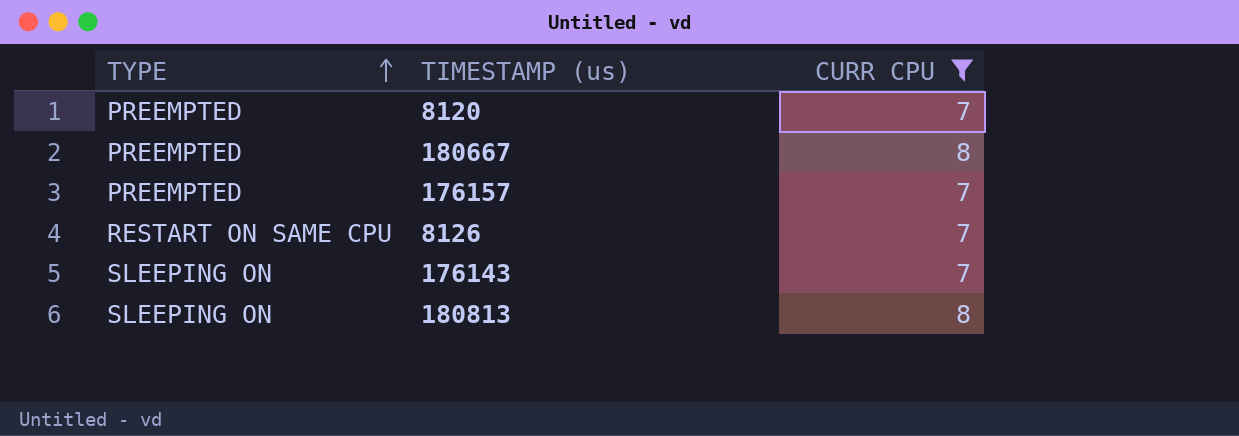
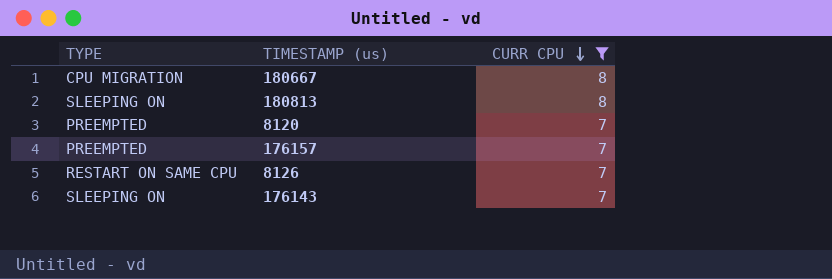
row order: TYPE ascending -> CURR CPU descending
180667 | TYPE: PREEMPTED -> CPU MIGRATION

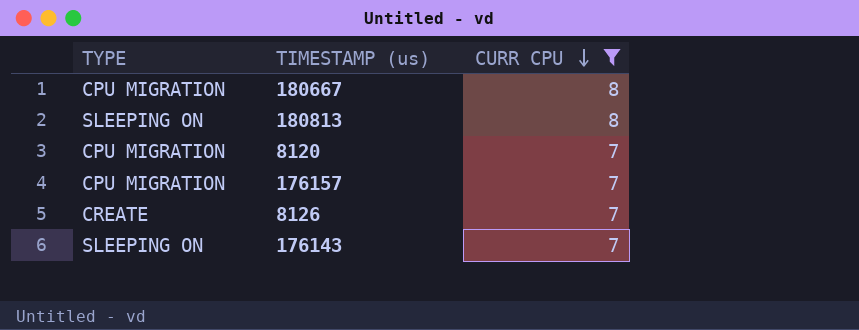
8120 | TYPE: PREEMPTED -> CPU MIGRATION
176157 | TYPE: PREEMPTED -> CPU MIGRATION
8126 | TYPE: RESTART ON SAME CPU -> CREATE

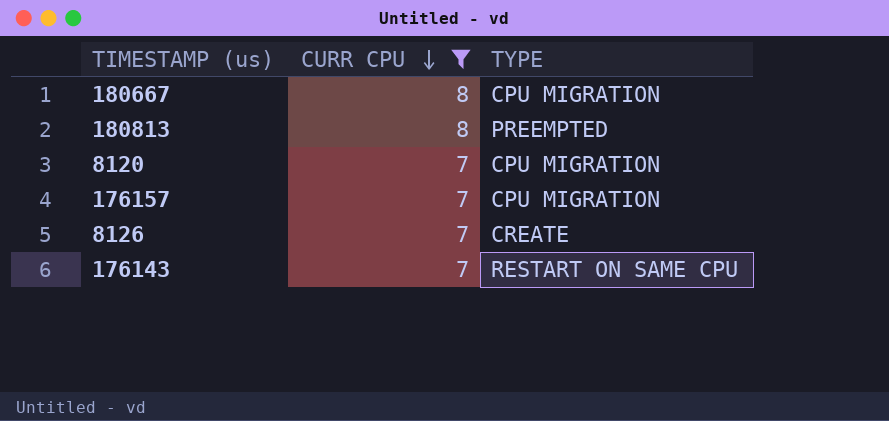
column TYPE | position: 1 -> 3
180813 | TYPE: SLEEPING ON -> PREEMPTED
176143 | TYPE: SLEEPING ON -> RESTART ON SAME CPU

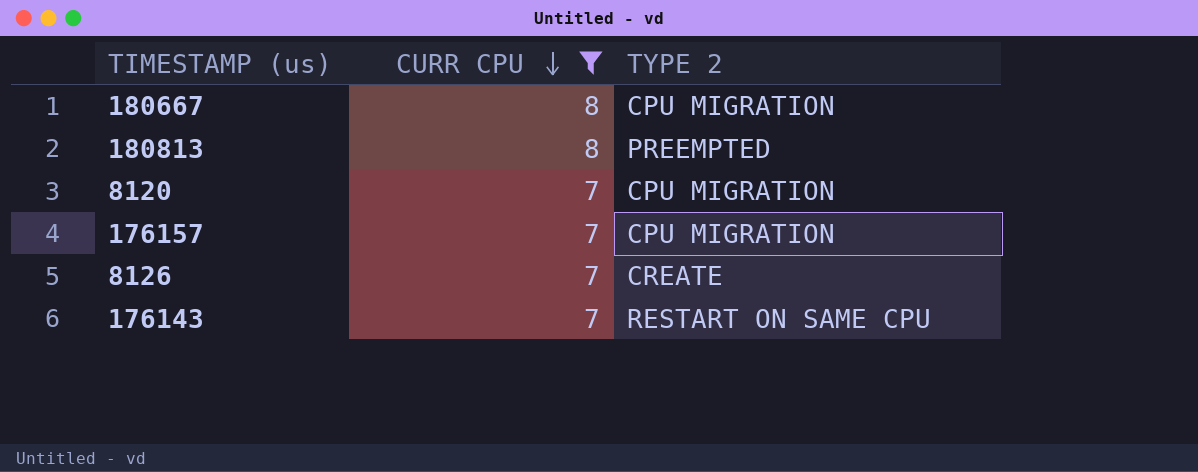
column name: TYPE -> TYPE 2

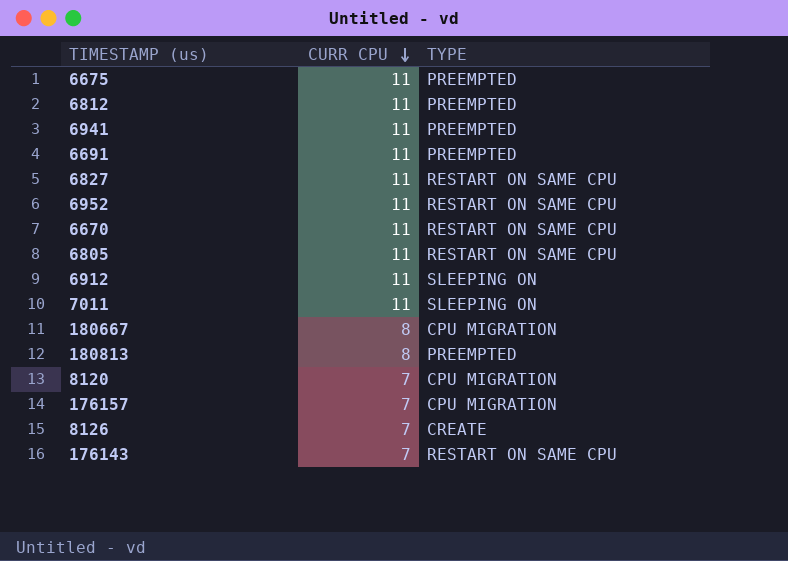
filter: CURR CPU != 11 -> none
column name: TYPE 2 -> TYPE

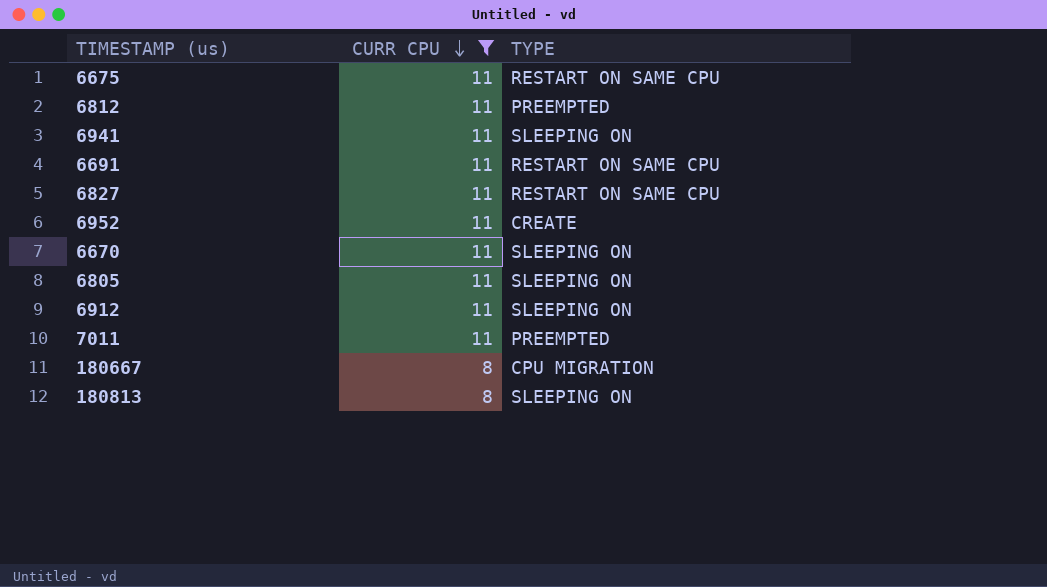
filter: none -> CURR CPU != 7
6675 | TYPE: PREEMPTED -> RESTART ON SAME CPU
6941 | TYPE: PREEMPTED -> SLEEPING ON
6691 | TYPE: PREEMPTED -> RESTART ON SAME CPU
6952 | TYPE: RESTART ON SAME CPU -> CREATE
6670 | TYPE: RESTART ON SAME CPU -> SLEEPING ON
6805 | TYPE: RESTART ON SAME CPU -> SLEEPING ON
7011 | TYPE: SLEEPING ON -> PREEMPTED
180813 | TYPE: PREEMPTED -> SLEEPING ON

